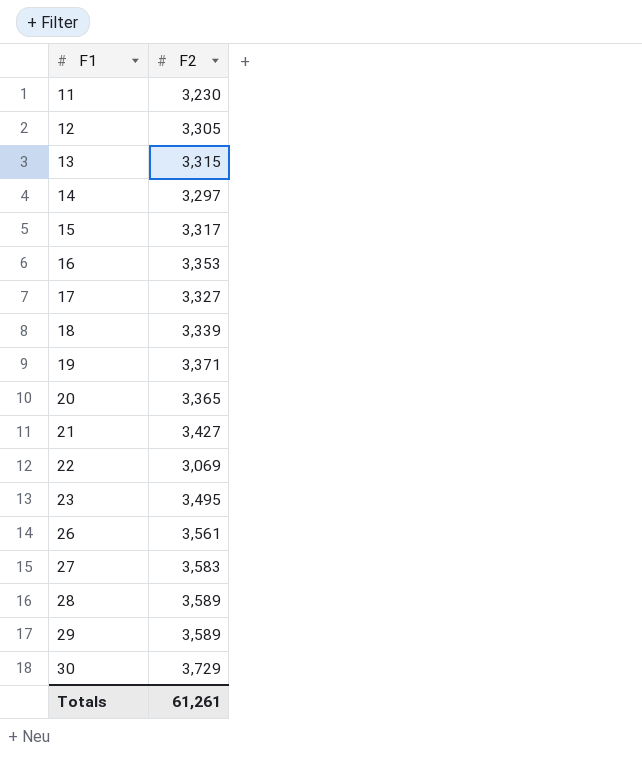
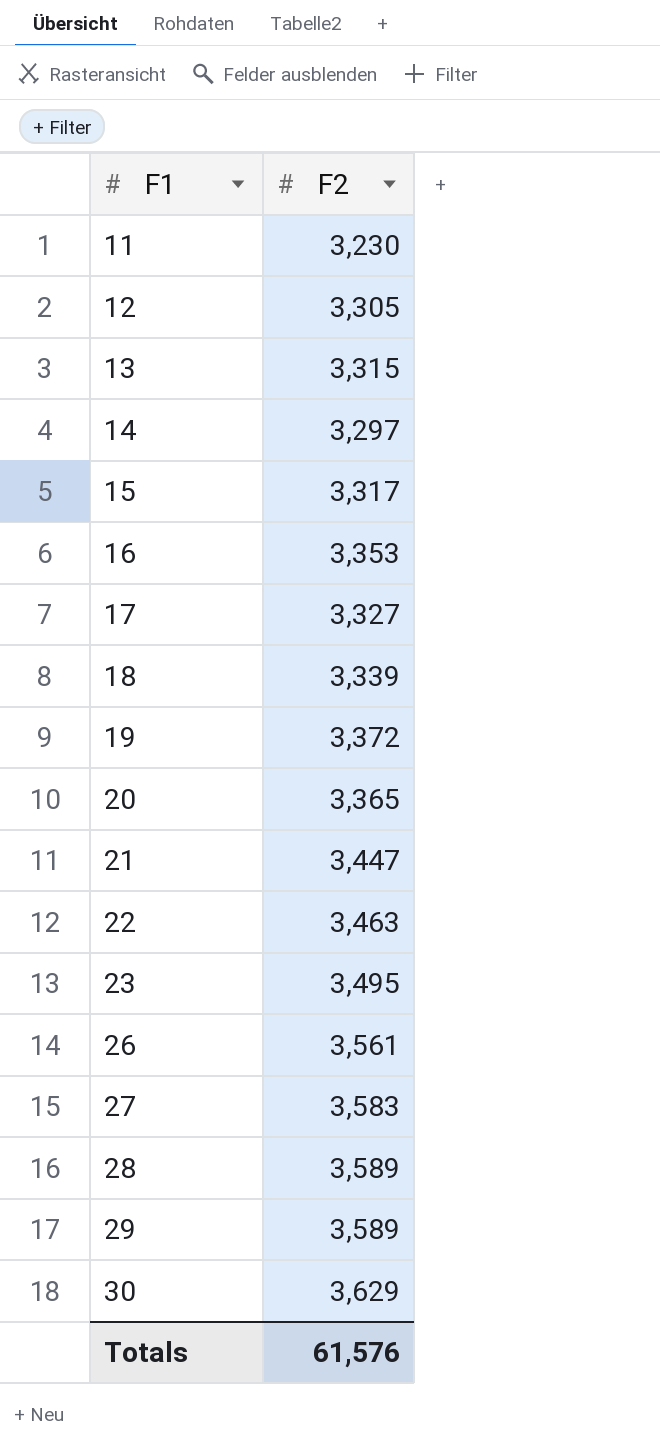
19 | F2: 3,371 -> 3,372
21 | F2: 3,427 -> 3,447
22 | F2: 3,069 -> 3,463
30 | F2: 3,729 -> 3,629
Totals | F2: 61,261 -> 61,576

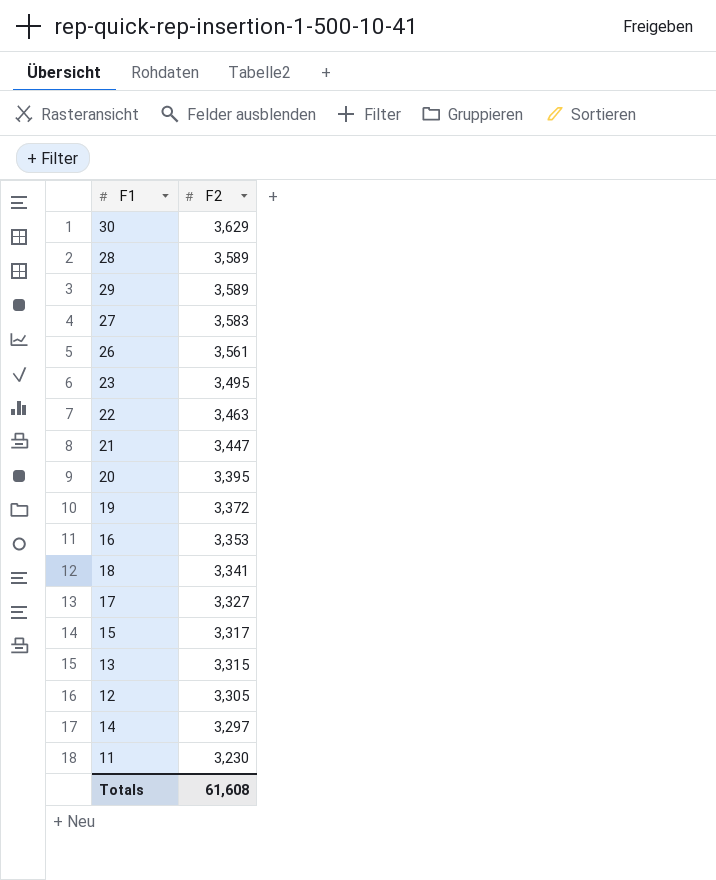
row order: F1 ascending -> F2 descending
20 | F2: 3,365 -> 3,395
18 | F2: 3,339 -> 3,341
Totals | F2: 61,576 -> 61,608

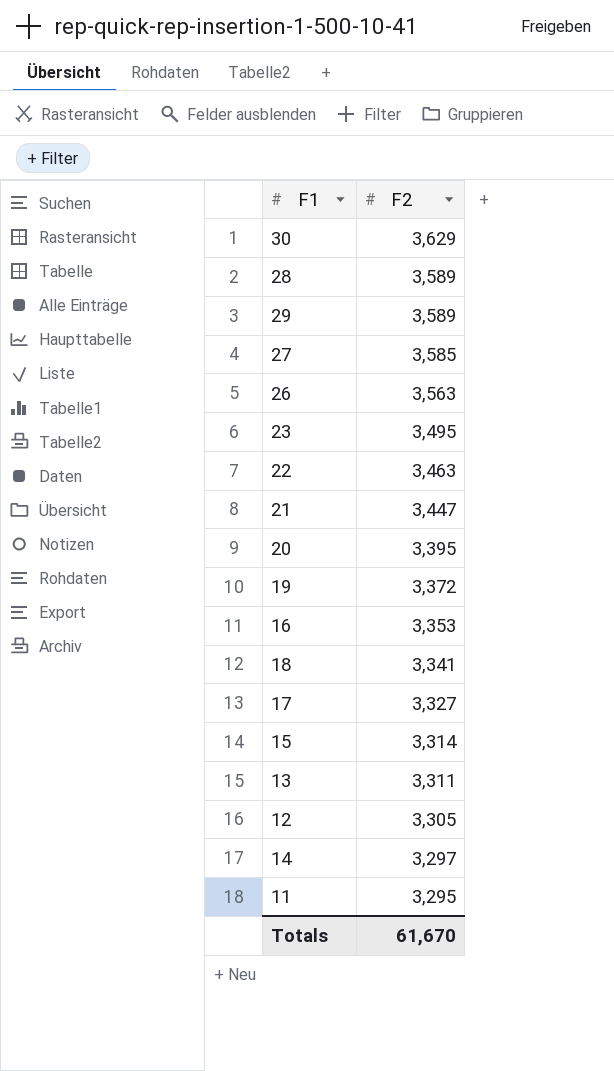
27 | F2: 3,583 -> 3,585
26 | F2: 3,561 -> 3,563
15 | F2: 3,317 -> 3,314
13 | F2: 3,315 -> 3,311
11 | F2: 3,230 -> 3,295
Totals | F2: 61,608 -> 61,670

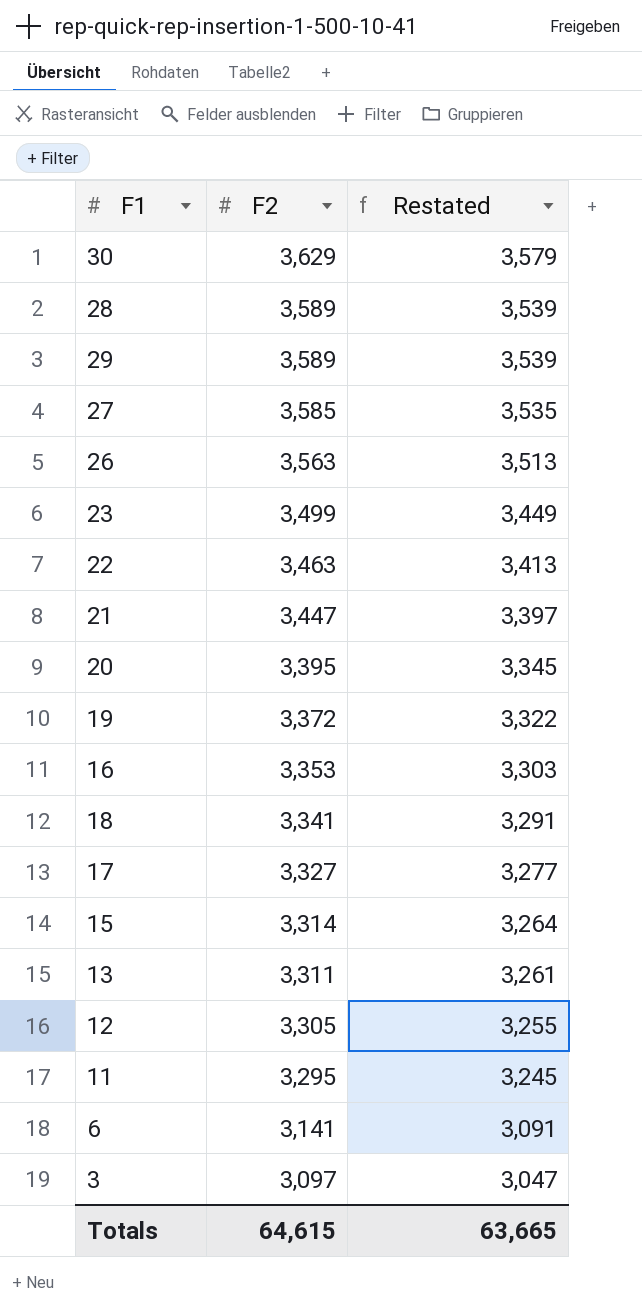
column Restated | formula: none -> [F2] - 50
row 14: 3,297 -> none
23 | F2: 3,495 -> 3,499
row 6: none -> 3,141 | 3,091
row 3: none -> 3,097 | 3,047
Totals | F2: 61,670 -> 64,615

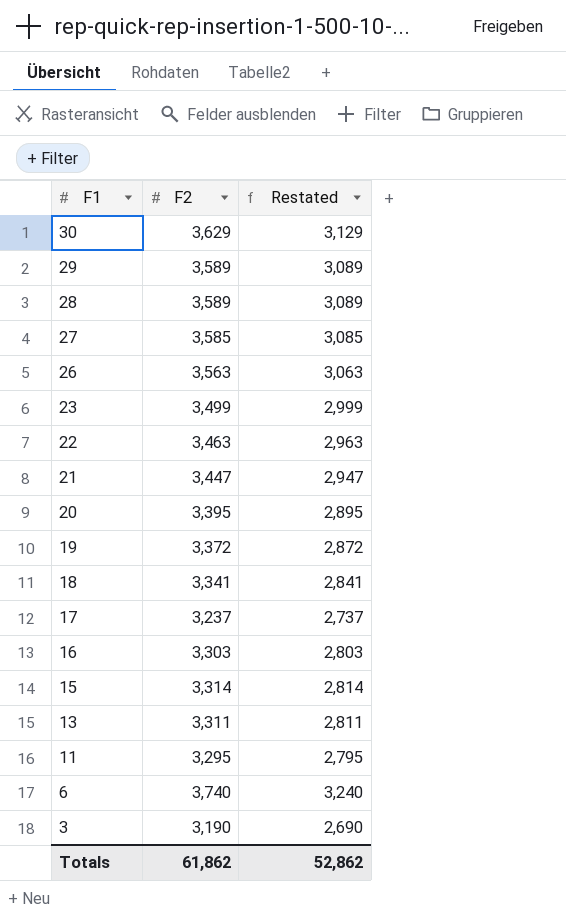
row order: F2 descending -> F1 descending
column Restated | formula: [F2] - 50 -> [F2] - 500
row 12: 3,305 | 3,255 -> none
17 | F2: 3,327 -> 3,237
16 | F2: 3,353 -> 3,303
6 | F2: 3,141 -> 3,740
3 | F2: 3,097 -> 3,190
Totals | F2: 64,615 -> 61,862
Totals | Restated: 63,665 -> 52,862

